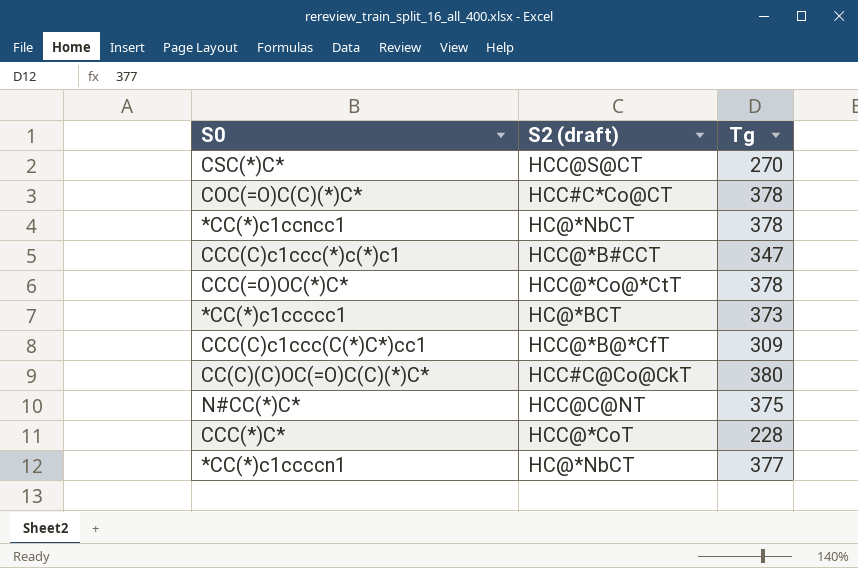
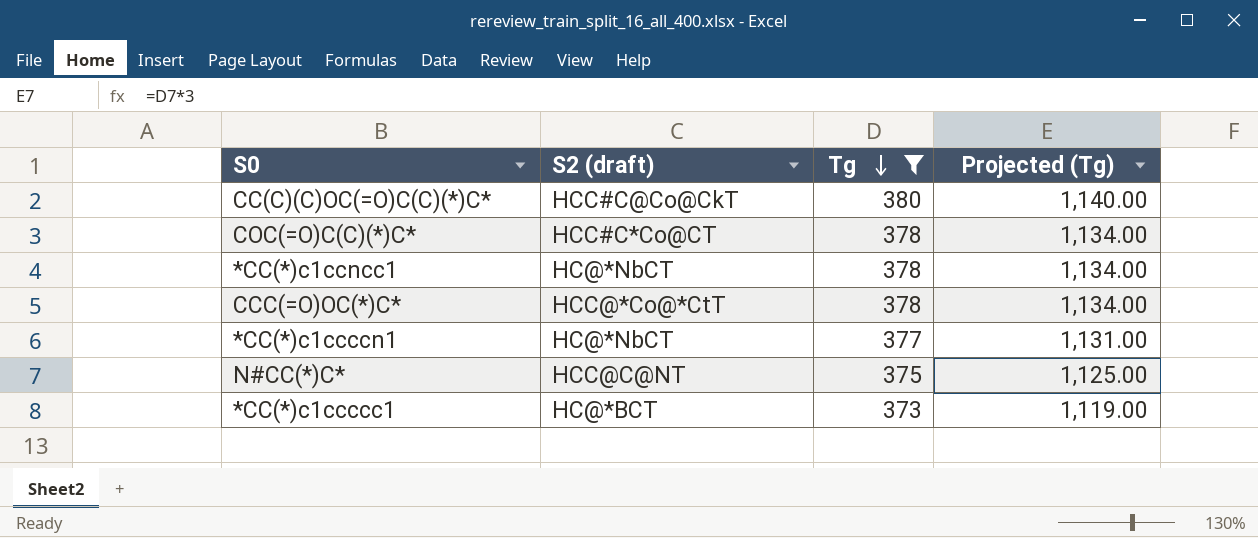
filter: none -> Tg >= 373
row order: none -> Tg descending
column Projected (Tg) | formula: none -> [Tg] * 3

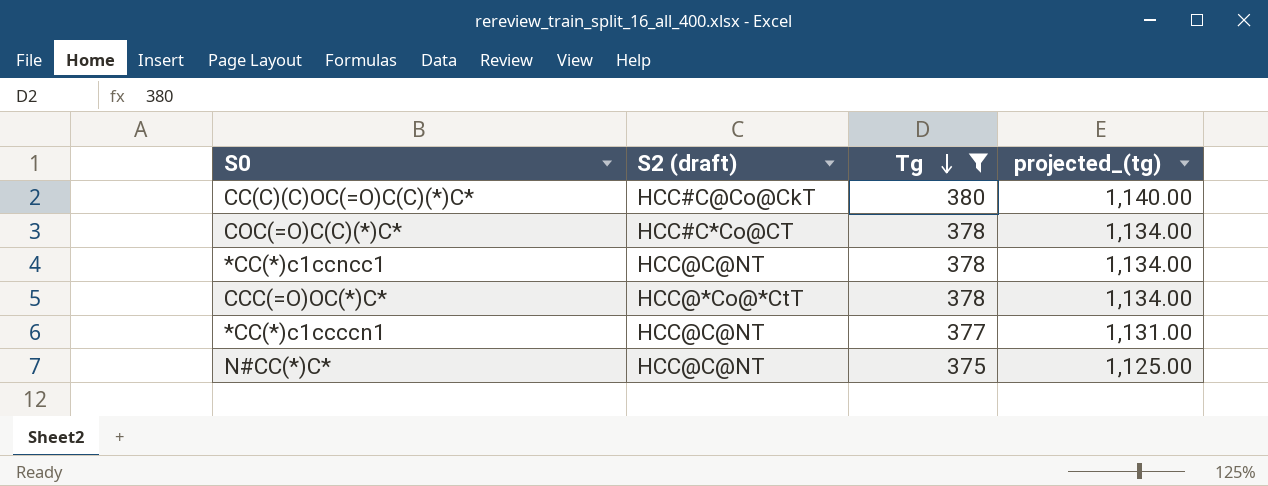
column name: Projected (Tg) -> projected_(tg)
row *CC(*)c1ccccc1: HC@*BCT | 373 | 1,119.00 -> none
*CC(*)c1ccncc1 | S2 (draft): HC@*NbCT -> HCC@C@NT
*CC(*)c1ccccn1 | S2 (draft): HC@*NbCT -> HCC@C@NT

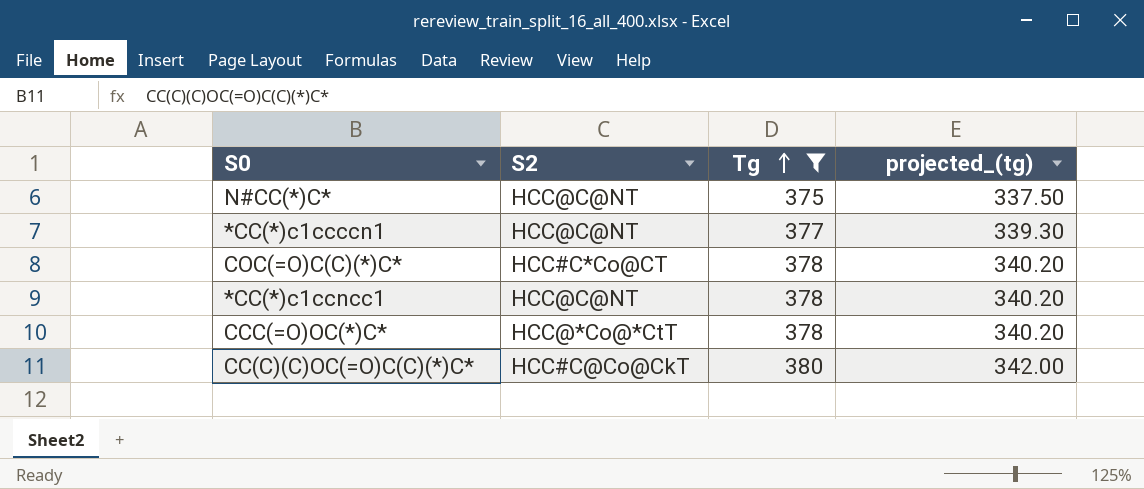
row order: Tg descending -> Tg ascending
column name: S2 (draft) -> S2
column projected_(tg) | formula: [Tg] * 3 -> [Tg] * 0.9

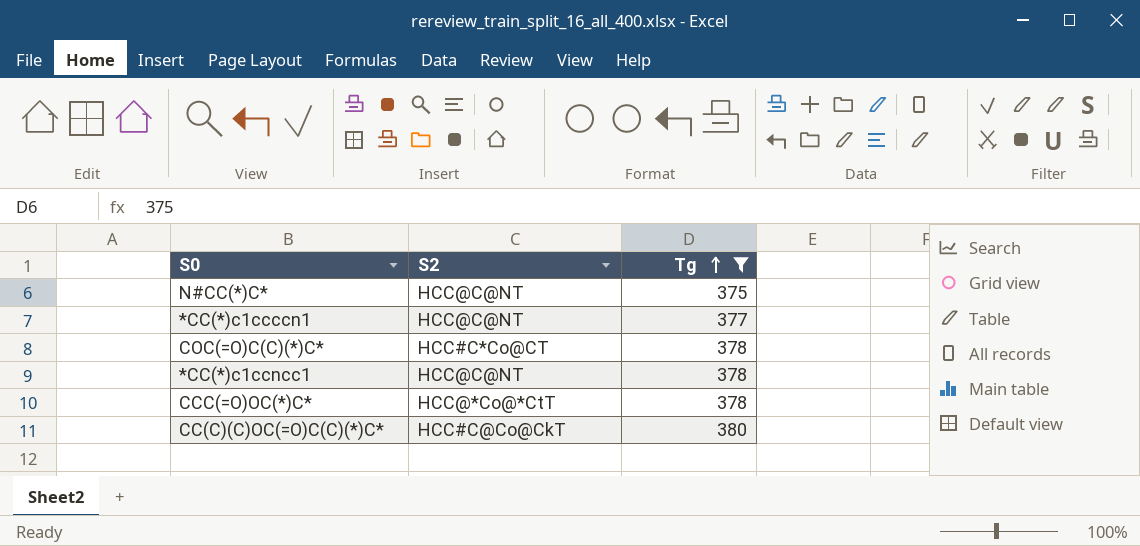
column projected_(tg) | formula: [Tg] * 0.9 -> none

